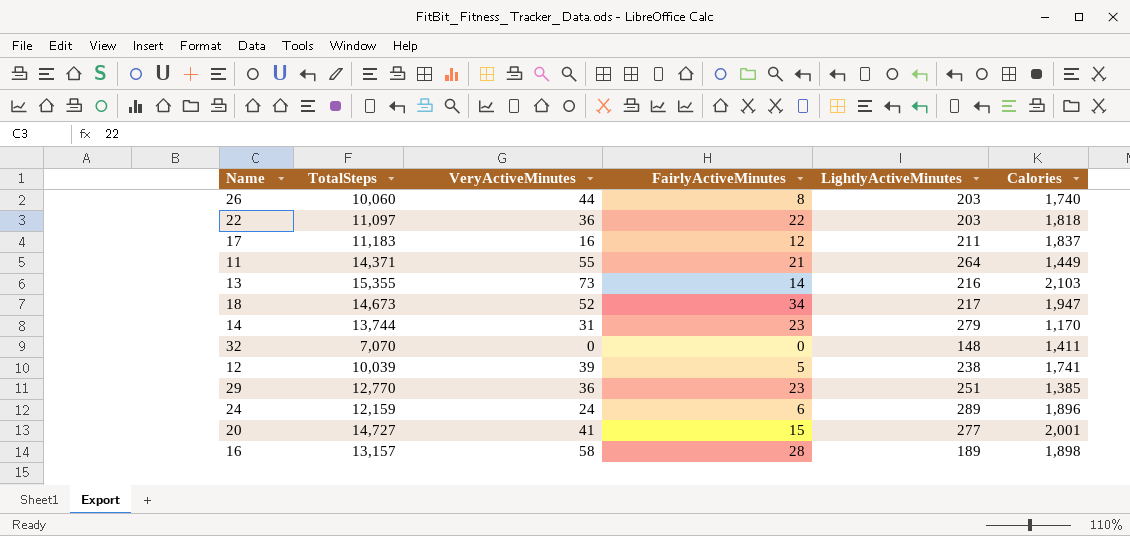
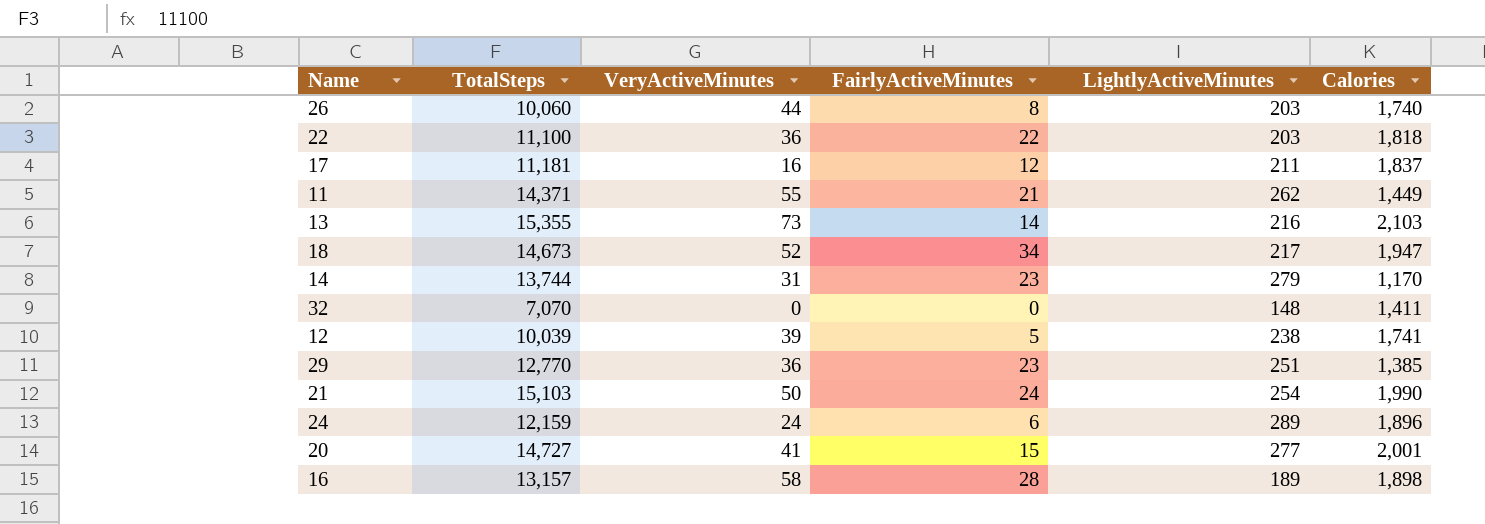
22 | TotalSteps: 11,097 -> 11,100
17 | TotalSteps: 11,183 -> 11,181
11 | LightlyActiveMinutes: 264 -> 262
row 21: none -> 15,103 | 50 | 24 | 254 | 1,990

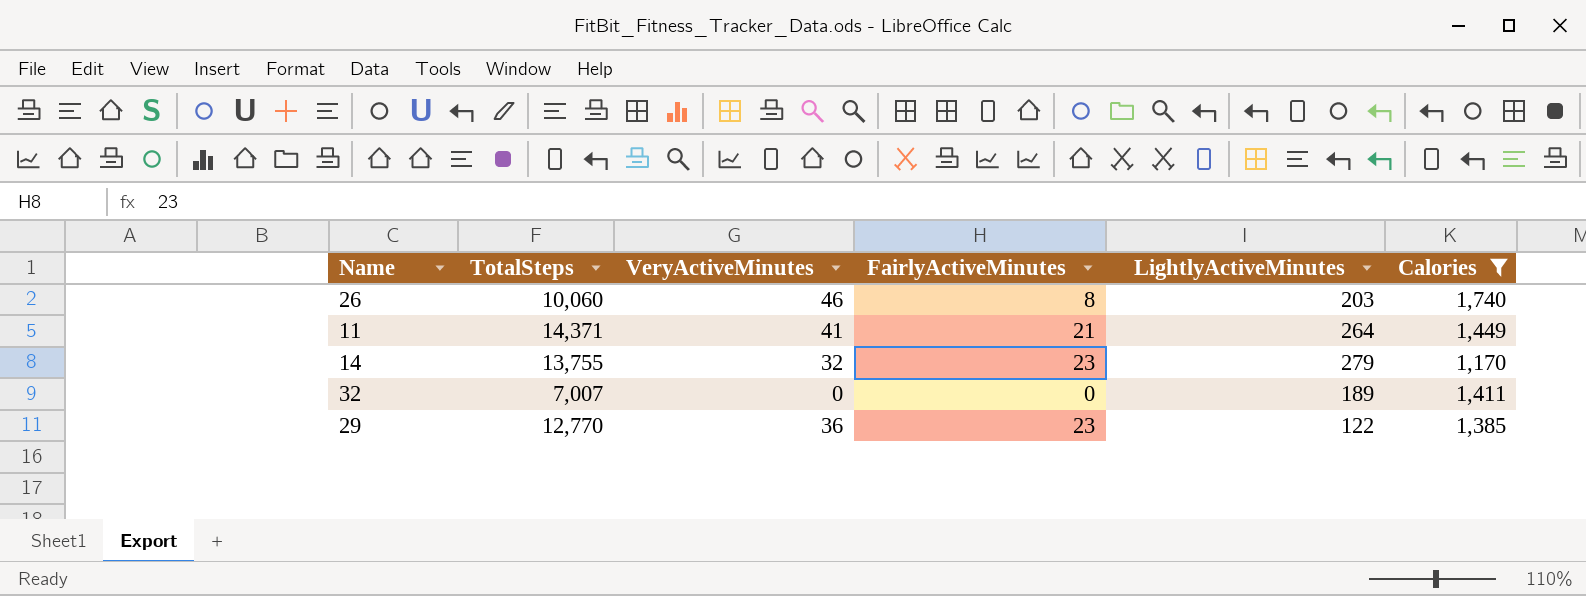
filter: none -> Calories <= 1,740
26 | VeryActiveMinutes: 44 -> 46
11 | VeryActiveMinutes: 55 -> 41
11 | LightlyActiveMinutes: 262 -> 264
14 | TotalSteps: 13,744 -> 13,755
14 | VeryActiveMinutes: 31 -> 32
32 | TotalSteps: 7,070 -> 7,007
32 | LightlyActiveMinutes: 148 -> 189
29 | LightlyActiveMinutes: 251 -> 122

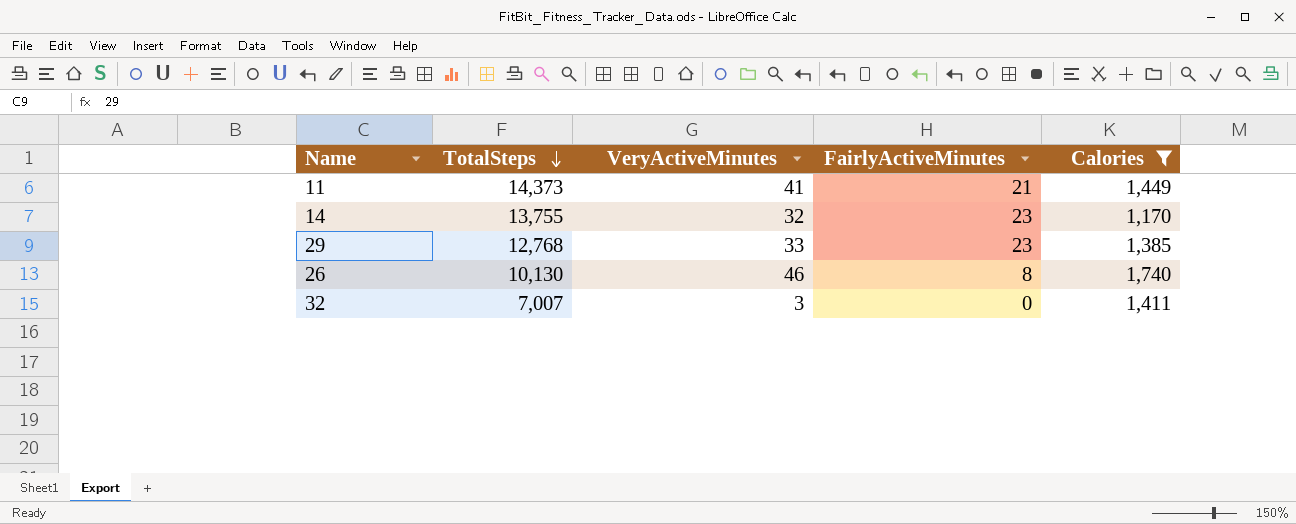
row order: none -> TotalSteps descending
column LightlyActiveMinutes | position: 5 -> none
11 | TotalSteps: 14,371 -> 14,373
29 | TotalSteps: 12,770 -> 12,768
29 | VeryActiveMinutes: 36 -> 33
26 | TotalSteps: 10,060 -> 10,130
32 | VeryActiveMinutes: 0 -> 3

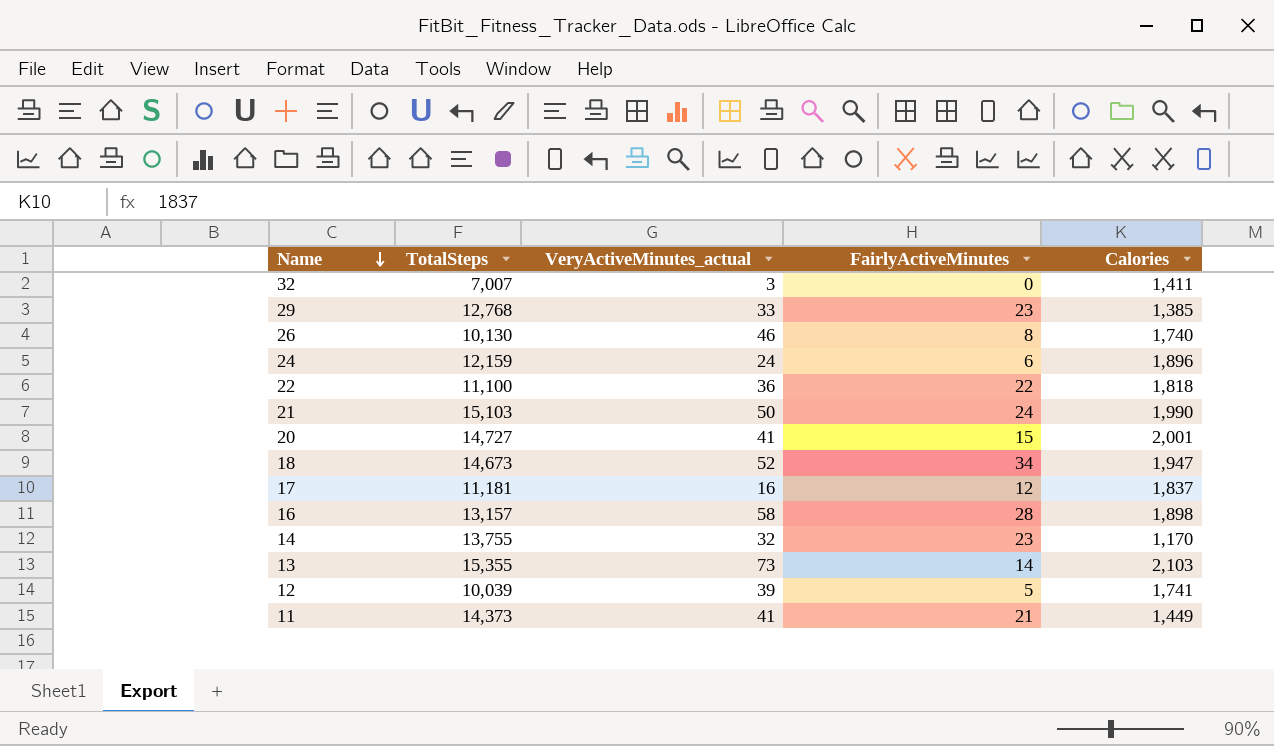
filter: Calories <= 1,740 -> none
row order: TotalSteps descending -> Name descending
column name: VeryActiveMinutes -> VeryActiveMinutes_actual

